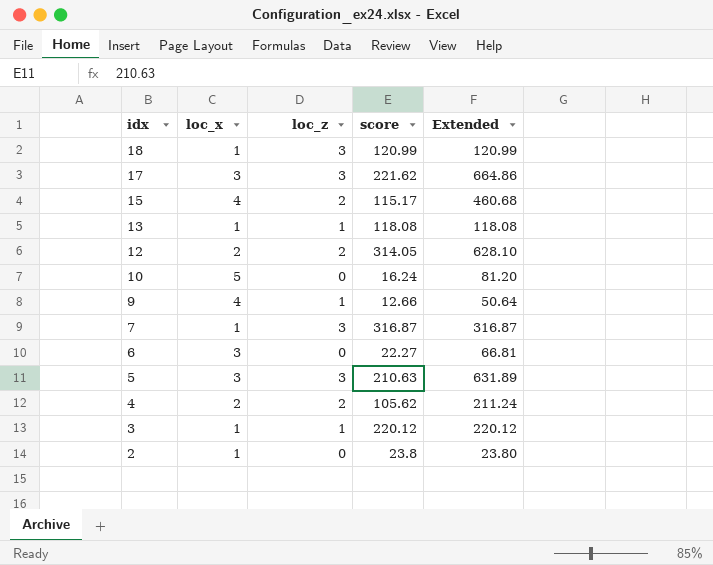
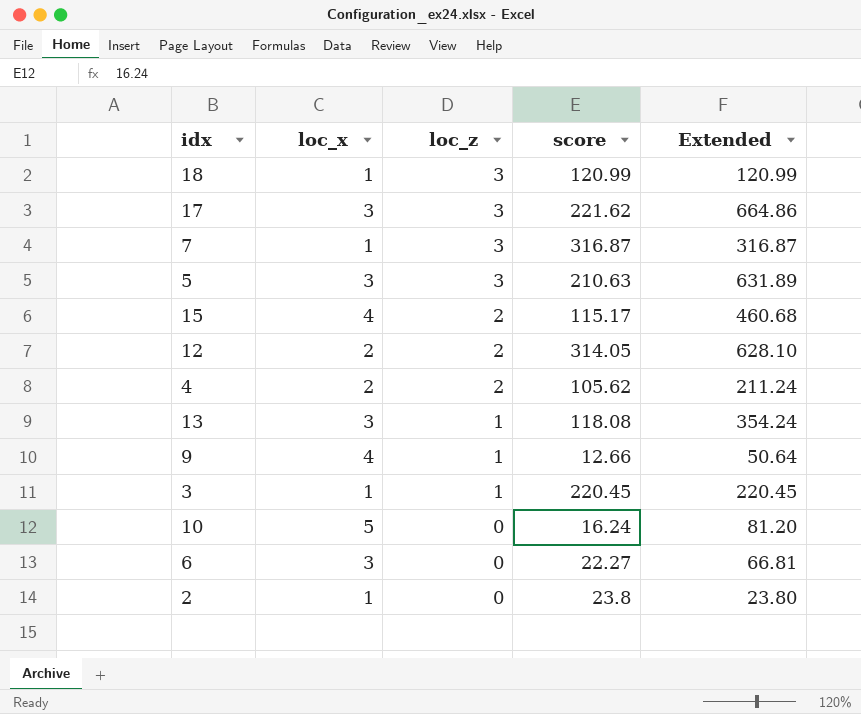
row order: idx descending -> loc_z descending
13 | loc_x: 1 -> 3
13 | Extended: 118.08 -> 354.24
3 | score: 220.12 -> 220.45
3 | Extended: 220.12 -> 220.45

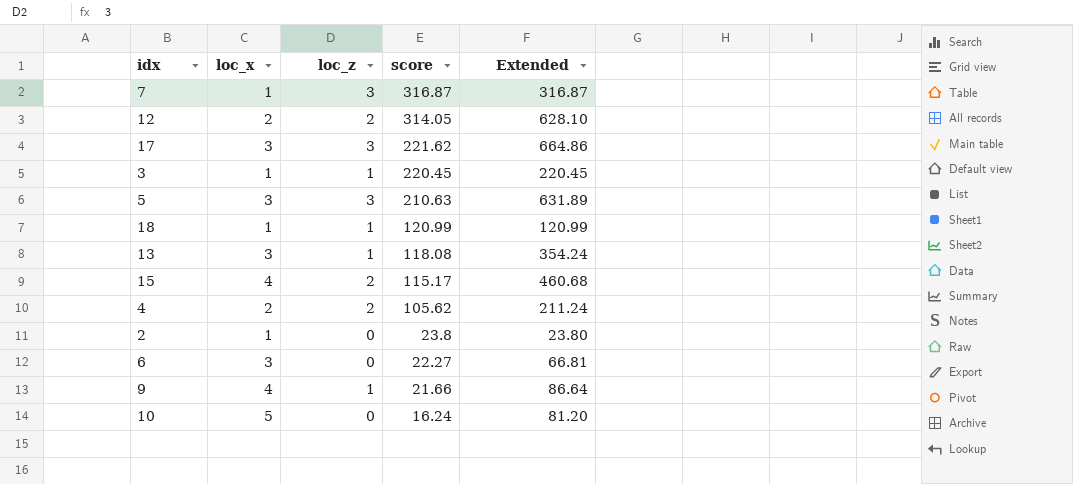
row order: loc_z descending -> score descending
18 | loc_z: 3 -> 1
9 | score: 12.66 -> 21.66
9 | Extended: 50.64 -> 86.64

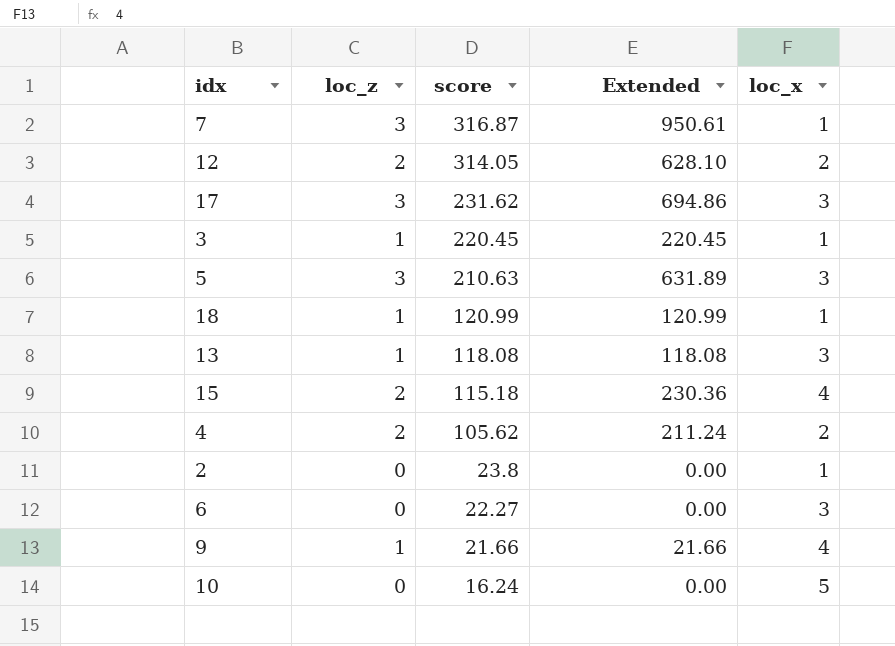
column Extended | formula: [loc_x] * [score] -> [loc_z] * [score]
column loc_x | position: 2 -> 5
17 | score: 221.62 -> 231.62
15 | score: 115.17 -> 115.18

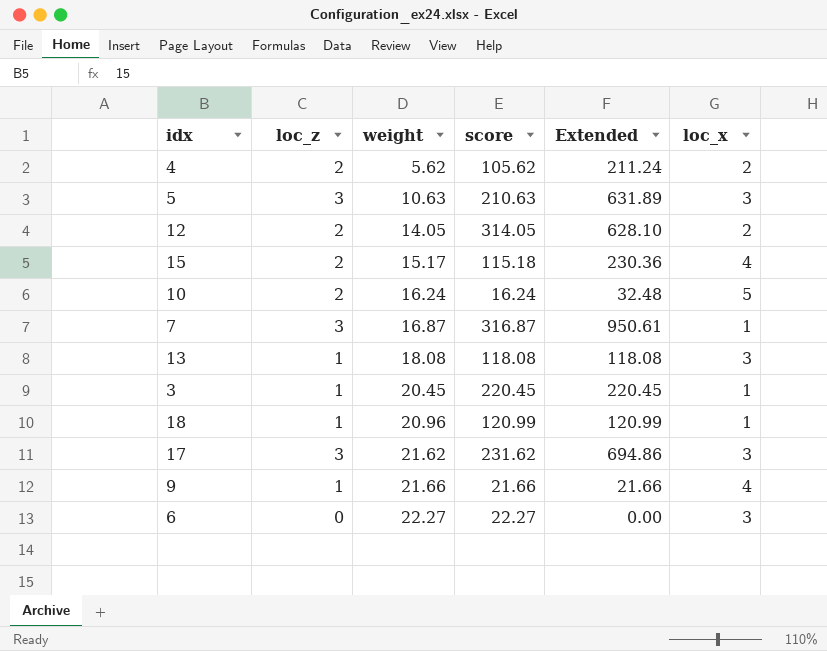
row order: score descending -> weight ascending
column weight | position: none -> 3
row 2: 0 | 23.8 | 0.00 | 1 -> none
10 | loc_z: 0 -> 2
10 | Extended: 0.00 -> 32.48

